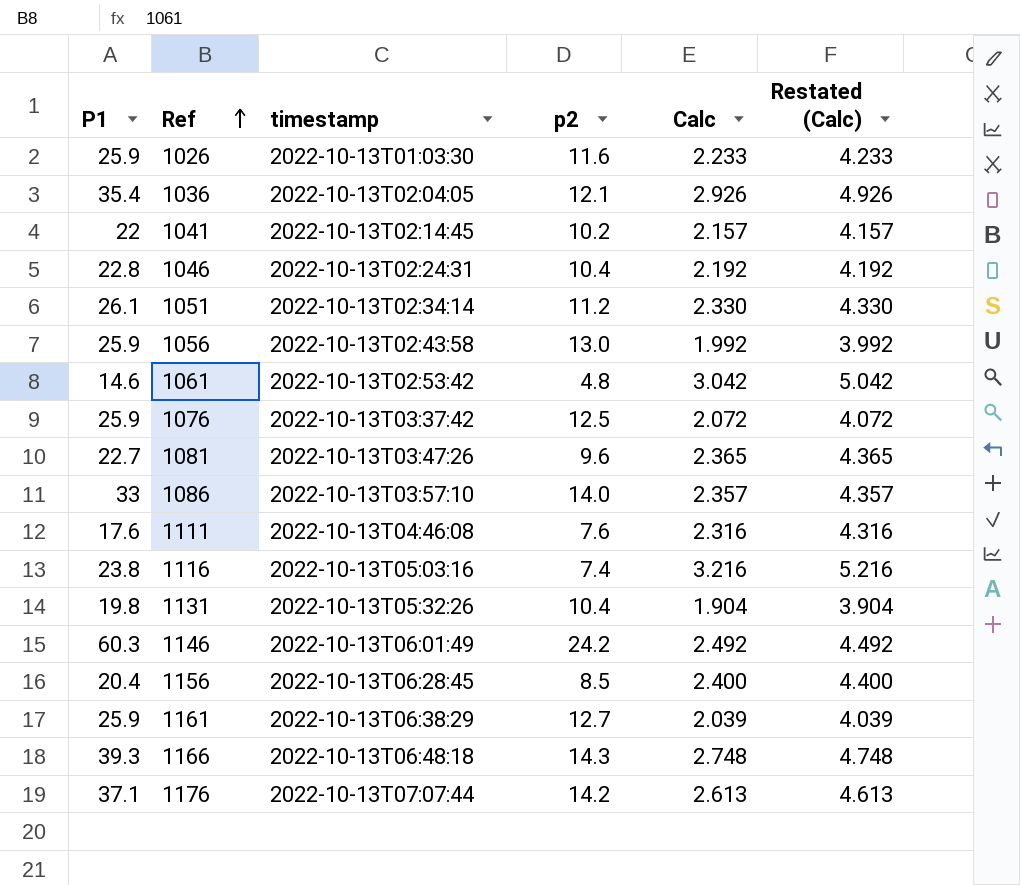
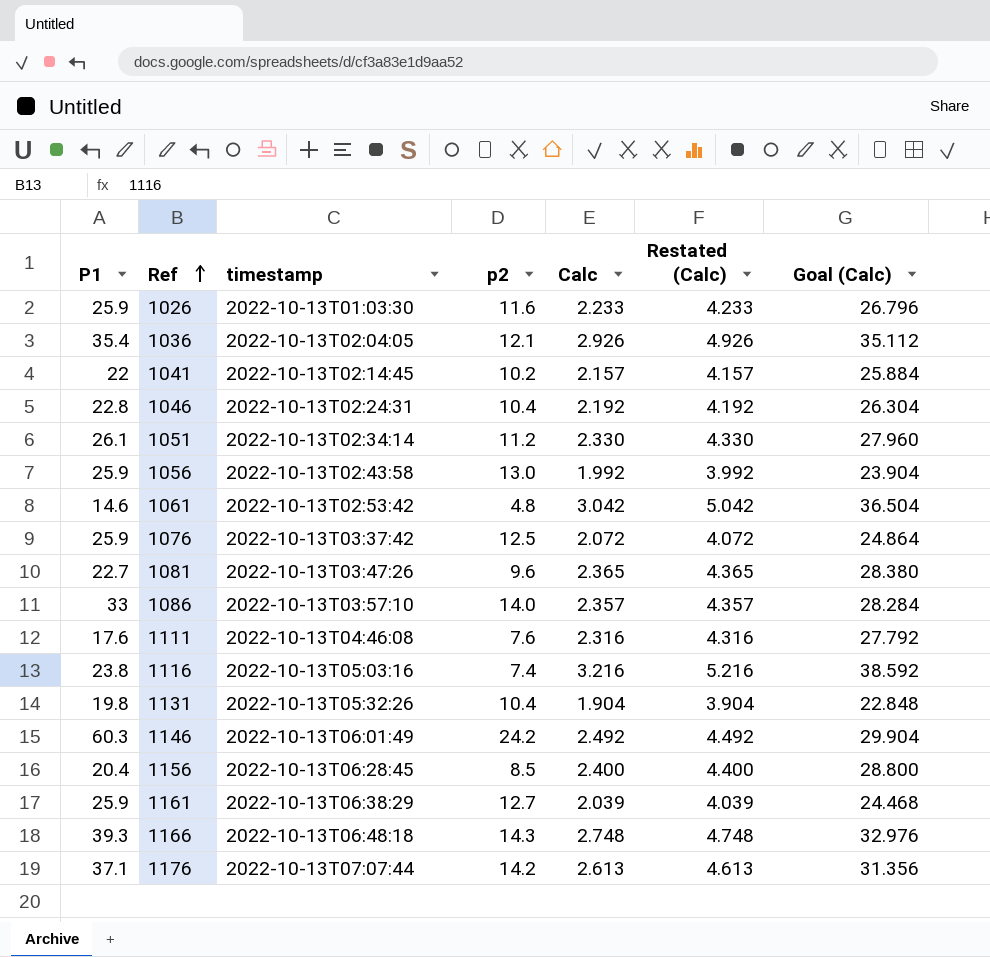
column Goal (Calc) | formula: none -> [Calc] * 12

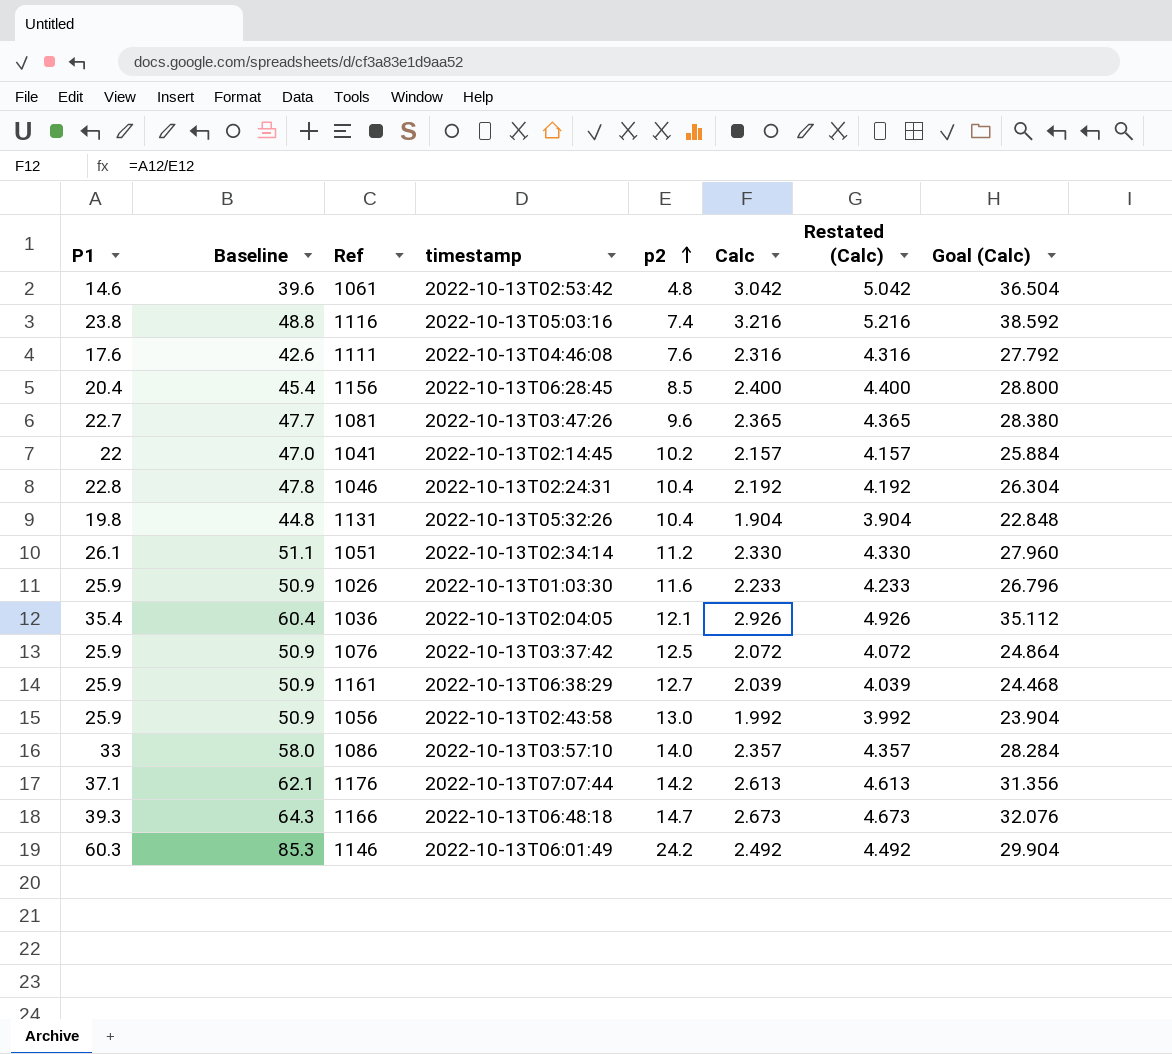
row order: Ref ascending -> p2 ascending
column Baseline | formula: none -> [P1] + 25
1166 | p2: 14.3 -> 14.7
1166 | Calc: 2.748 -> 2.673
1166 | Restated (Calc): 4.748 -> 4.673
1166 | Goal (Calc): 32.976 -> 32.076

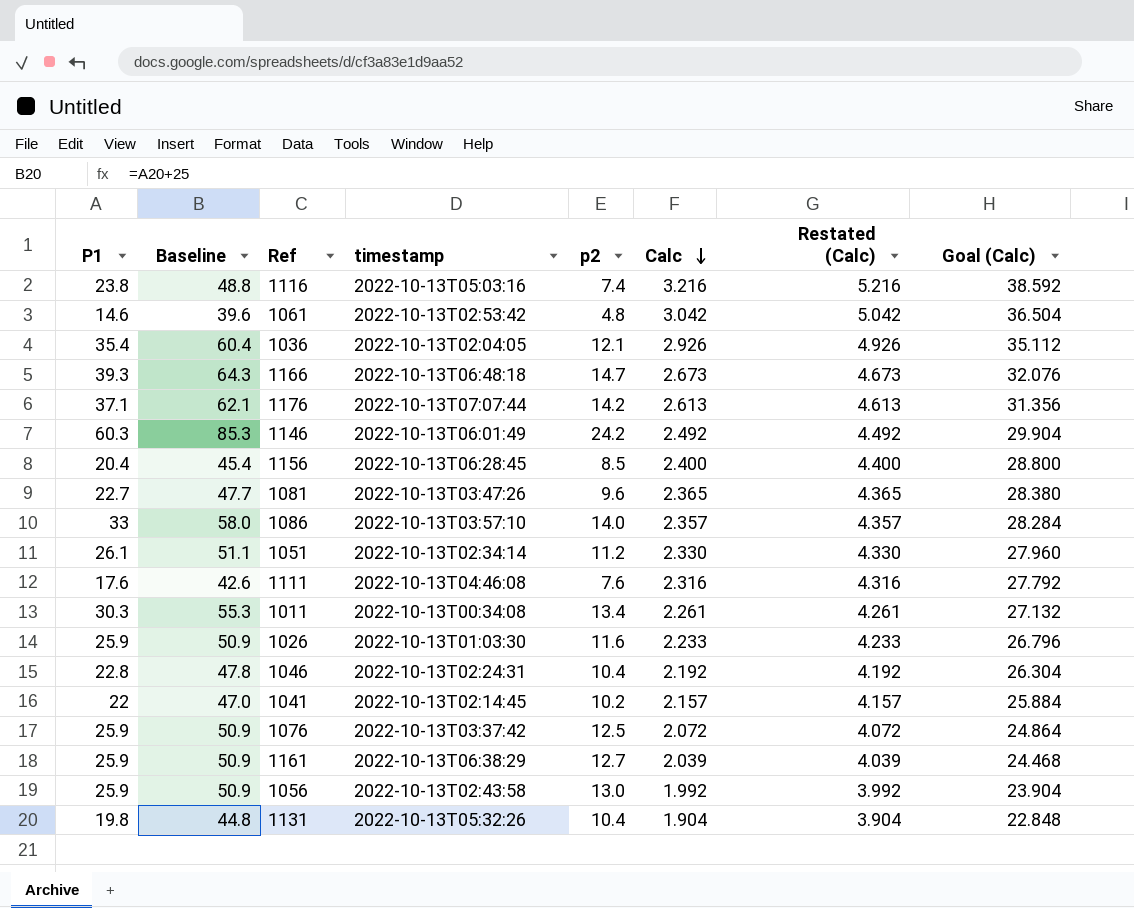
row order: p2 ascending -> Calc descending
row 1011: none -> 30.3 | 55.3 | 2022-10-13T00:34:08 | 13.4 | 2.261 | 4.261 | 27.132

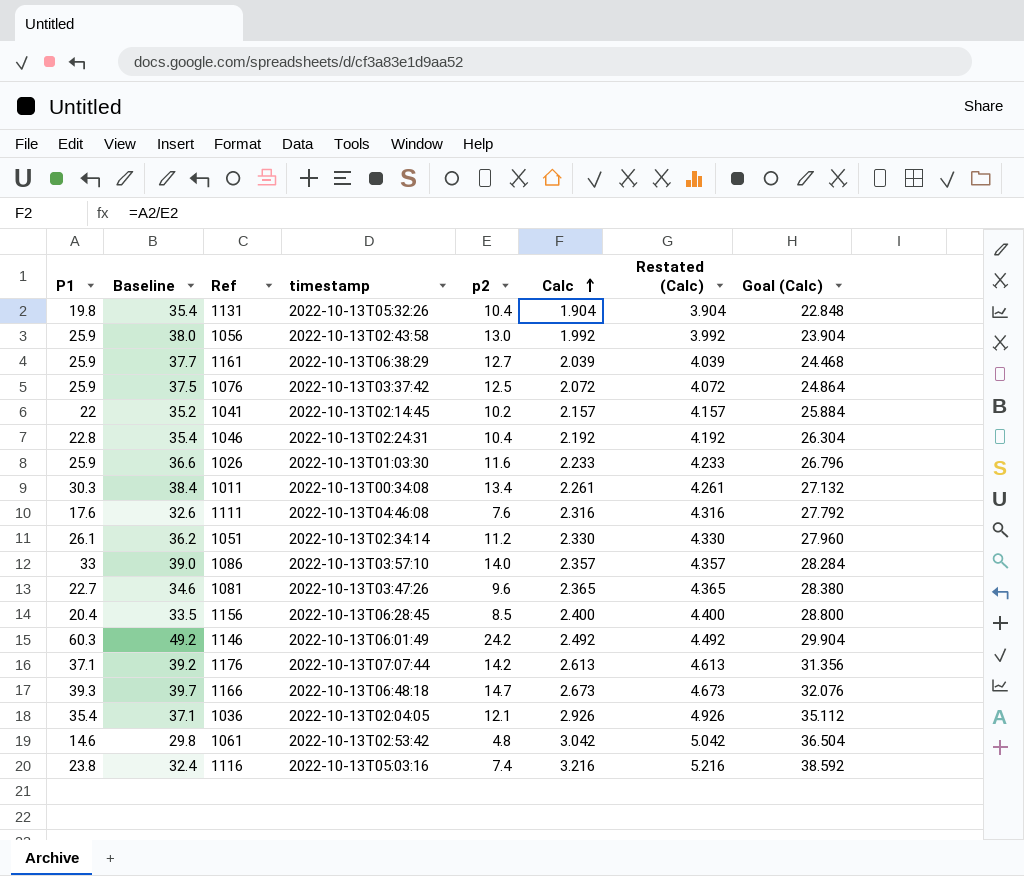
row order: Calc descending -> Calc ascending
column Baseline | formula: [P1] + 25 -> [p2] + 25

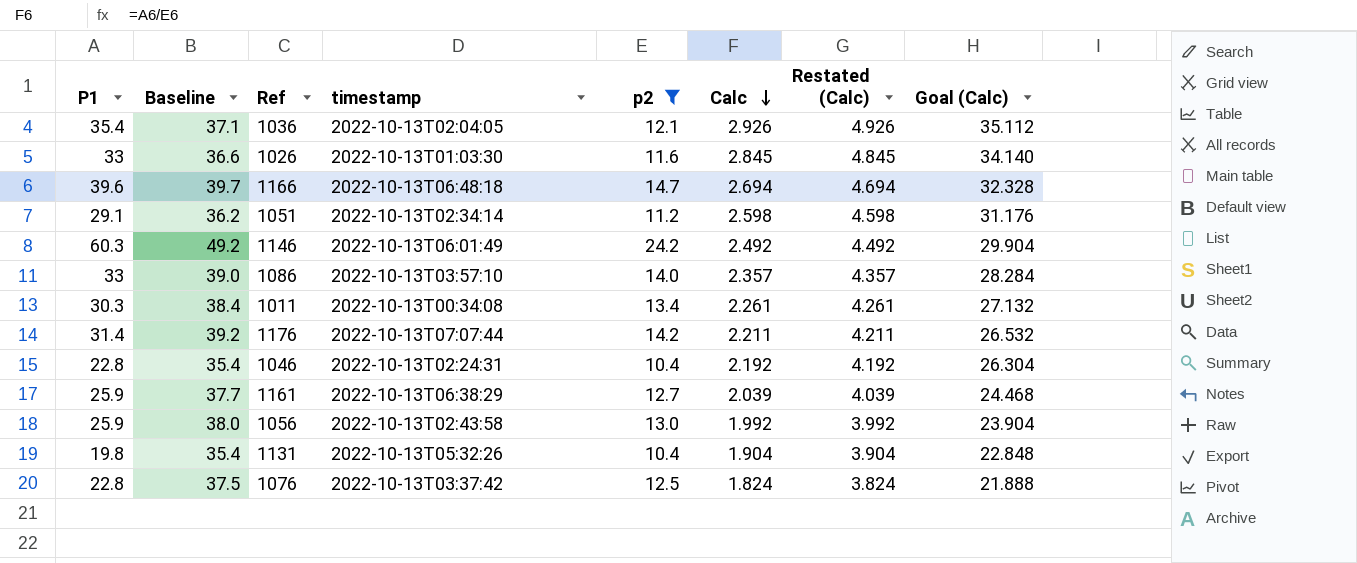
filter: none -> p2 >= 10.4
row order: Calc ascending -> Calc descending
1026 | P1: 25.9 -> 33
1026 | Calc: 2.233 -> 2.845
1026 | Restated (Calc): 4.233 -> 4.845
1026 | Goal (Calc): 26.796 -> 34.140
1166 | P1: 39.3 -> 39.6
1166 | Calc: 2.673 -> 2.694
1166 | Restated (Calc): 4.673 -> 4.694
1166 | Goal (Calc): 32.076 -> 32.328
1051 | P1: 26.1 -> 29.1
1051 | Calc: 2.330 -> 2.598
1051 | Restated (Calc): 4.330 -> 4.598
1051 | Goal (Calc): 27.960 -> 31.176
1176 | P1: 37.1 -> 31.4
1176 | Calc: 2.613 -> 2.211
1176 | Restated (Calc): 4.613 -> 4.211
1176 | Goal (Calc): 31.356 -> 26.532
1076 | P1: 25.9 -> 22.8
1076 | Calc: 2.072 -> 1.824
1076 | Restated (Calc): 4.072 -> 3.824
1076 | Goal (Calc): 24.864 -> 21.888

